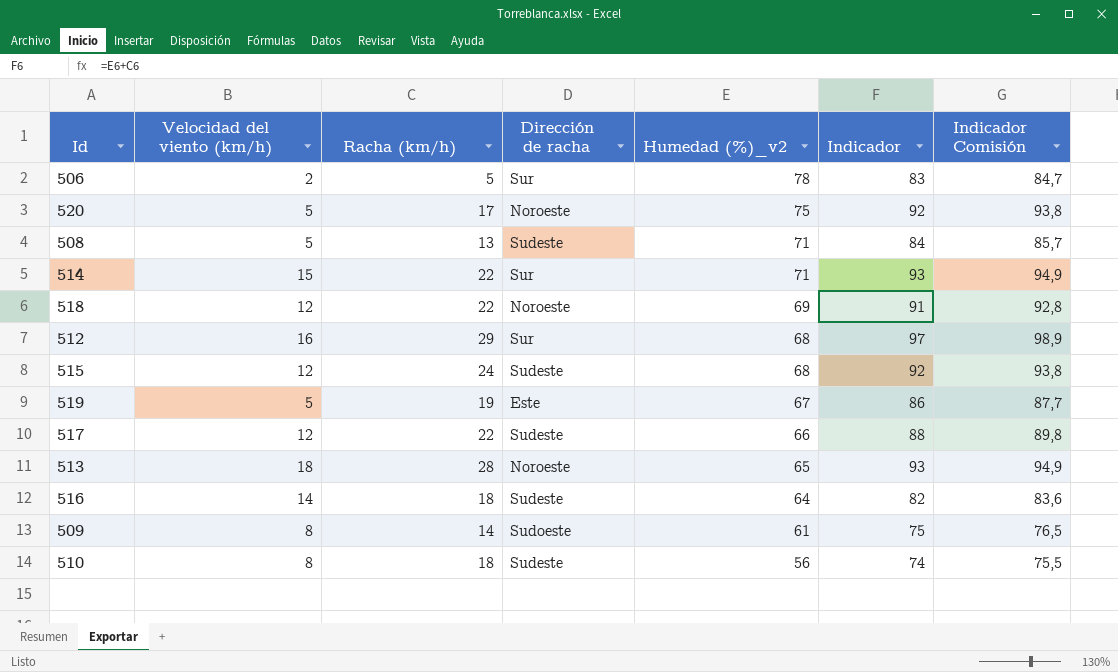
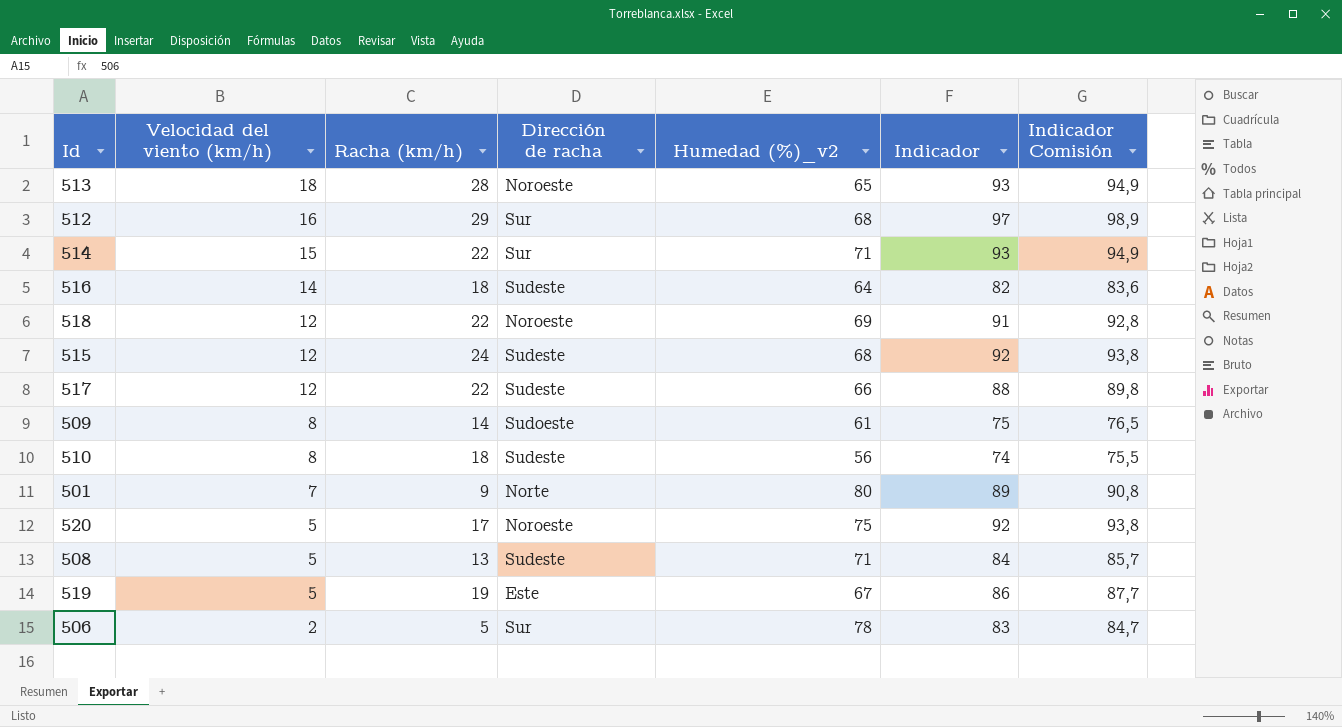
row order: Humedad (%)_v2 descending -> Velocidad del viento (km/h) descending
row 501: none -> 7 | 9 | Norte | 80 | 89 | 90,8

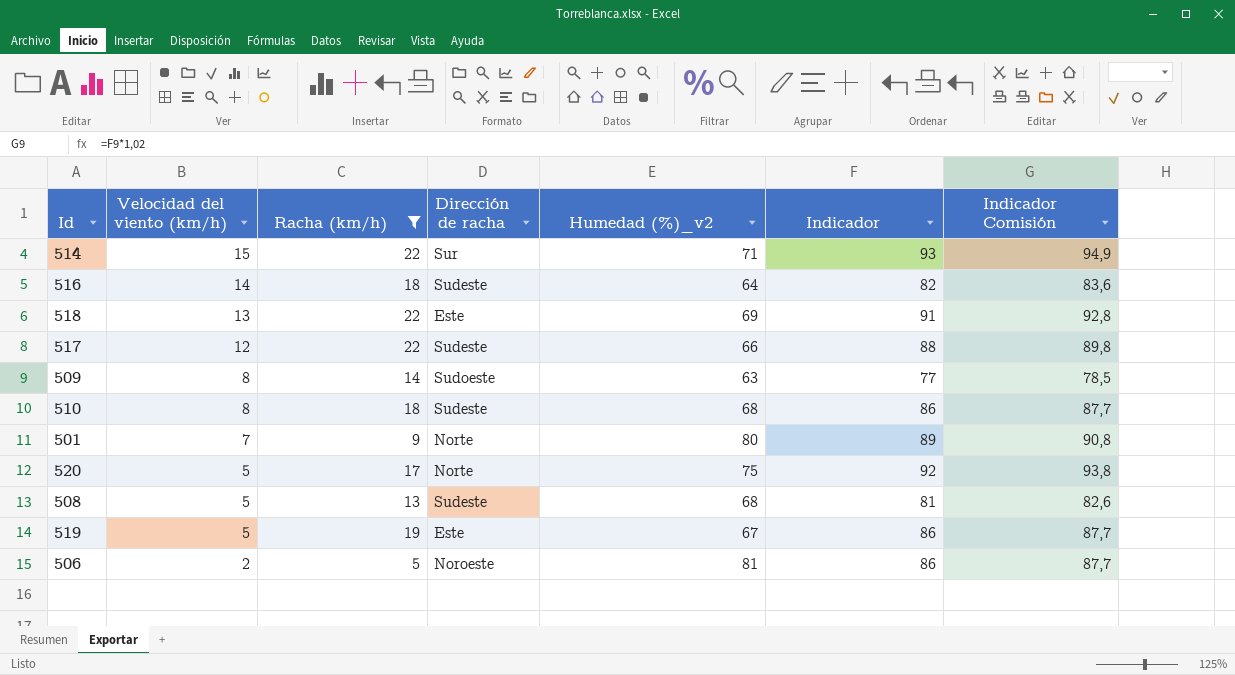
filter: none -> Racha (km/h) <= 22
518 | Velocidad del viento (km/h): 12 -> 13
518 | Dirección de racha: Noroeste -> Este
509 | Humedad (%)_v2: 61 -> 63
509 | Indicador: 75 -> 77
509 | Indicador Comisión: 76,5 -> 78,5
510 | Humedad (%)_v2: 56 -> 68
510 | Indicador: 74 -> 86
510 | Indicador Comisión: 75,5 -> 87,7
520 | Dirección de racha: Noroeste -> Norte
508 | Humedad (%)_v2: 71 -> 68
508 | Indicador: 84 -> 81
508 | Indicador Comisión: 85,7 -> 82,6
506 | Dirección de racha: Sur -> Noroeste
506 | Humedad (%)_v2: 78 -> 81
506 | Indicador: 83 -> 86
506 | Indicador Comisión: 84,7 -> 87,7

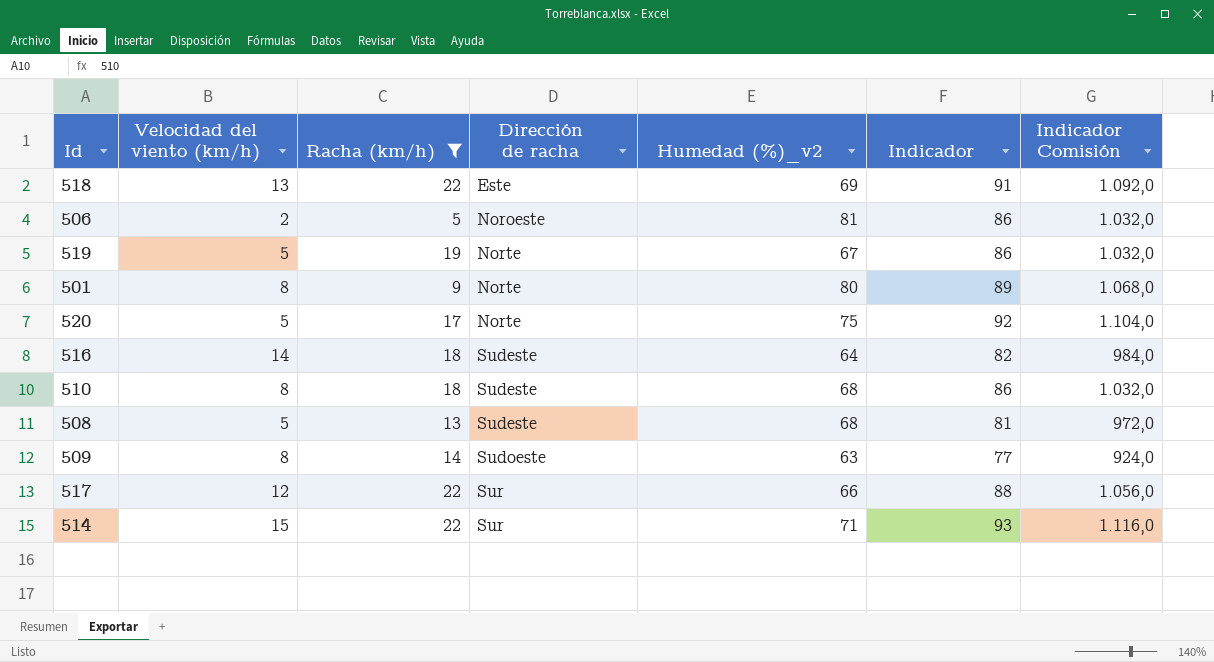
row order: Velocidad del viento (km/h) descending -> Dirección de racha ascending
column Indicador Comisión | formula: [Indicador] * 1,02 -> [Indicador] * 12
519 | Dirección de racha: Este -> Norte
501 | Velocidad del viento (km/h): 7 -> 8
517 | Dirección de racha: Sudeste -> Sur

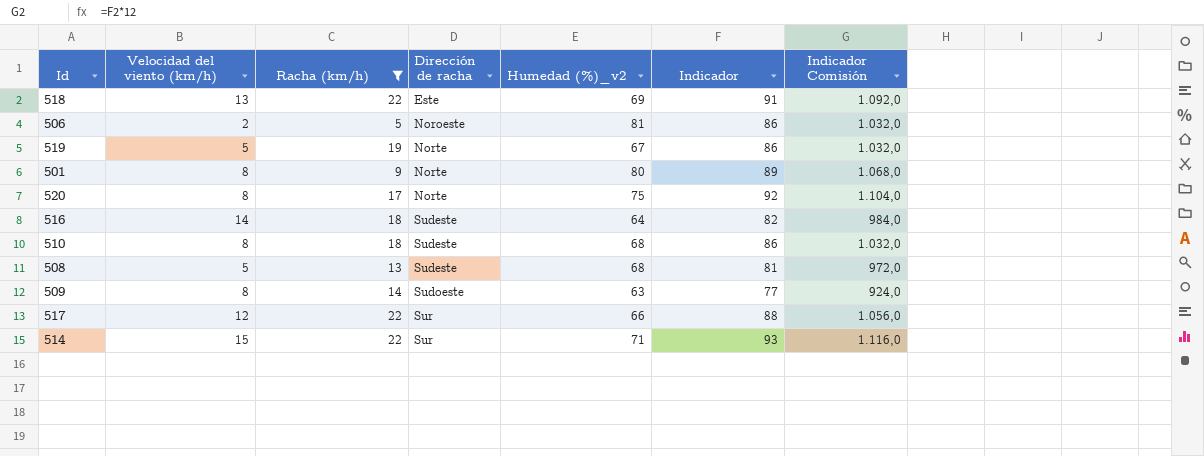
520 | Velocidad del viento (km/h): 5 -> 8

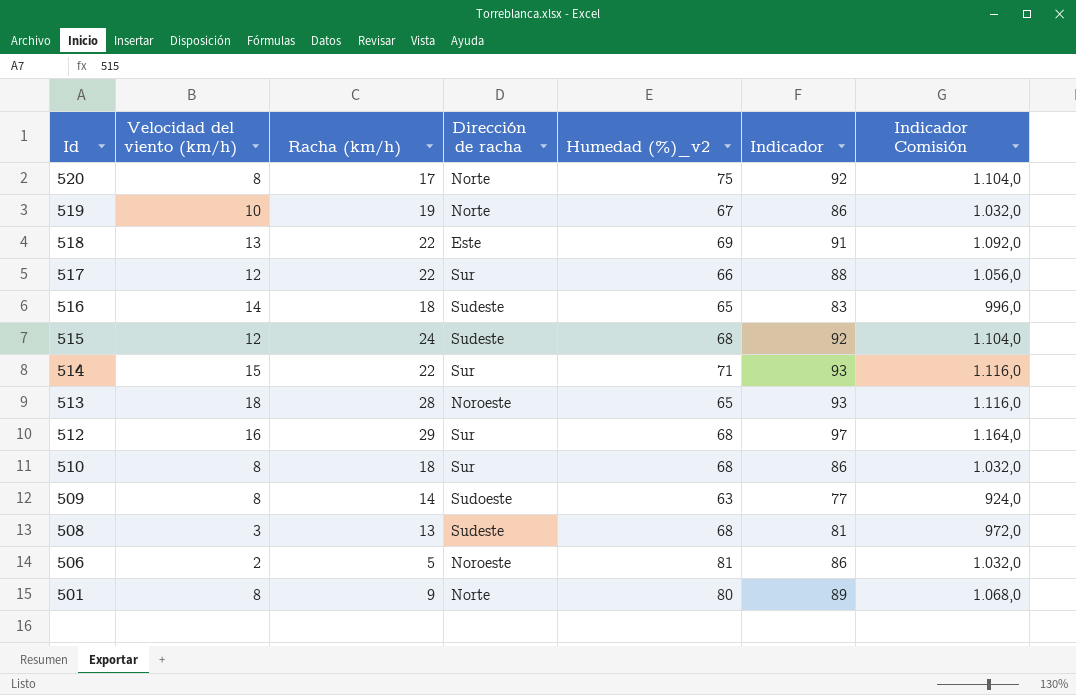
filter: Racha (km/h) <= 22 -> none
row order: Dirección de racha ascending -> Id descending
519 | Velocidad del viento (km/h): 5 -> 10
516 | Humedad (%)_v2: 64 -> 65
516 | Indicador: 82 -> 83
516 | Indicador Comisión: 984,0 -> 996,0
510 | Dirección de racha: Sudeste -> Sur
508 | Velocidad del viento (km/h): 5 -> 3

